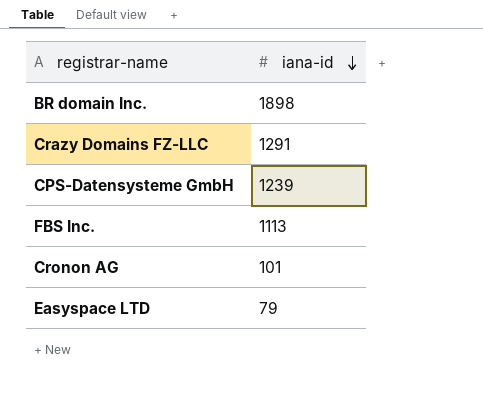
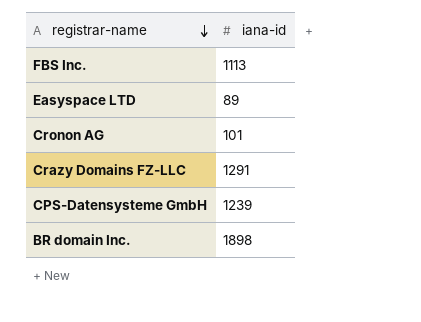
row order: iana-id descending -> registrar-name descending
Easyspace LTD | iana-id: 79 -> 89

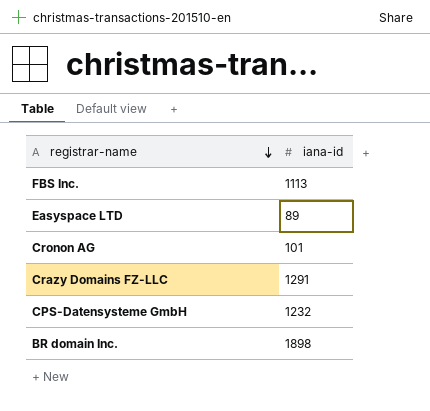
CPS-Datensysteme GmbH | iana-id: 1239 -> 1232

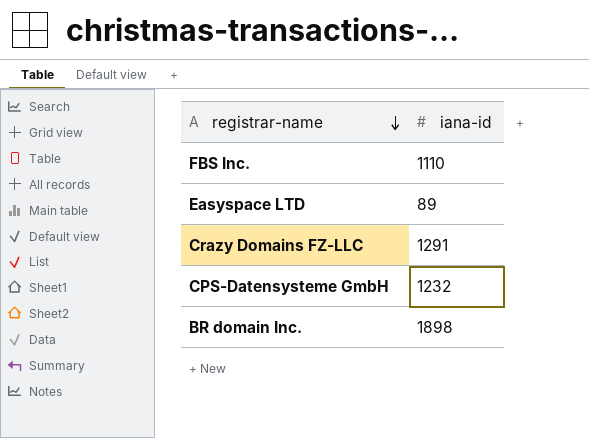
row Cronon AG: 101 -> none
FBS Inc. | iana-id: 1113 -> 1110

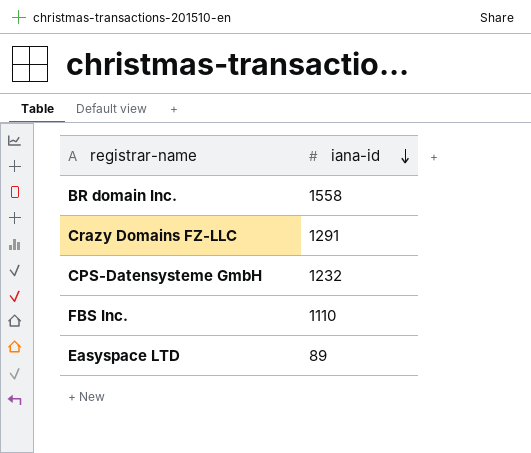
row order: registrar-name descending -> iana-id descending
BR domain Inc. | iana-id: 1898 -> 1558

